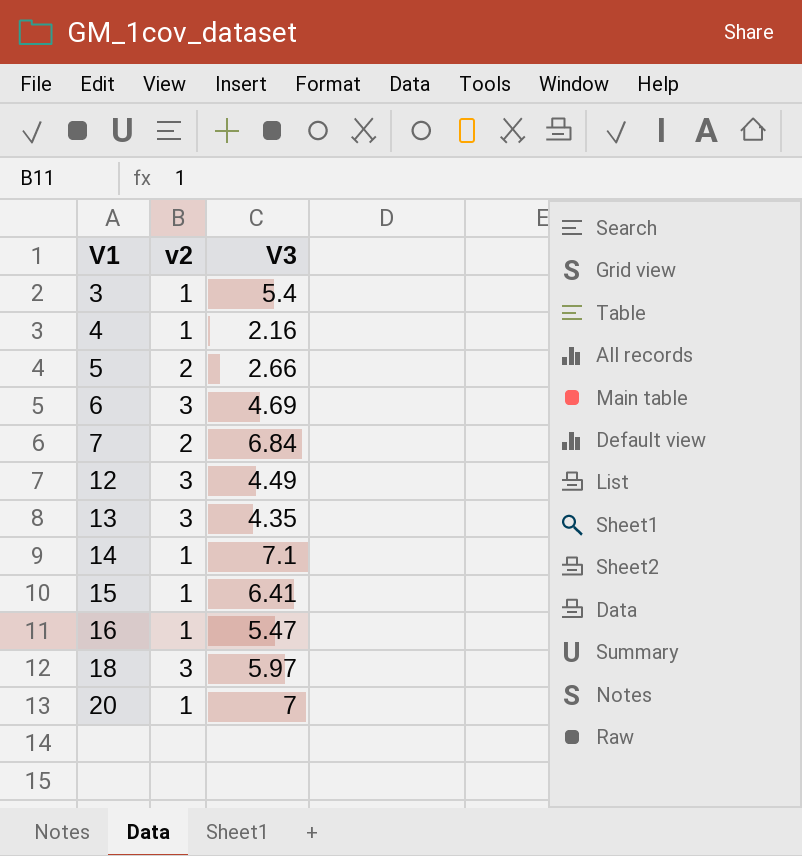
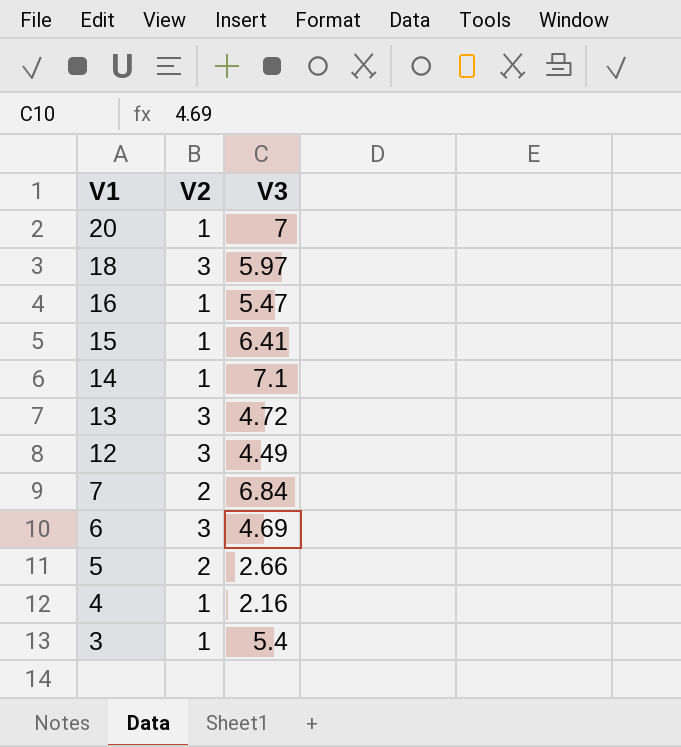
row order: V1 ascending -> V1 descending
column name: v2 -> V2
13 | V3: 4.35 -> 4.72

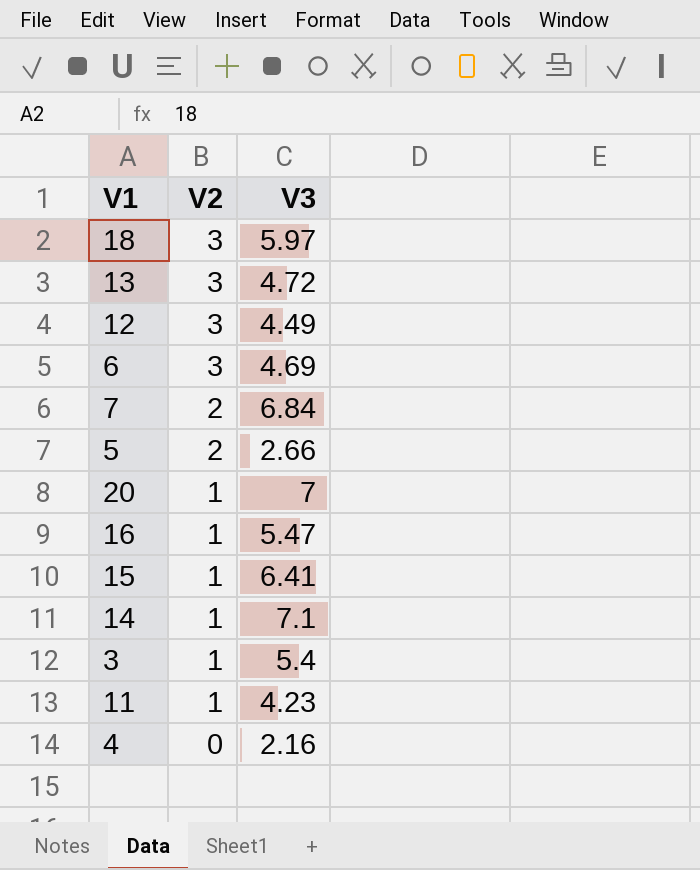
row order: V1 descending -> V2 descending
row 11: none -> 1 | 4.23
4 | V2: 1 -> 0

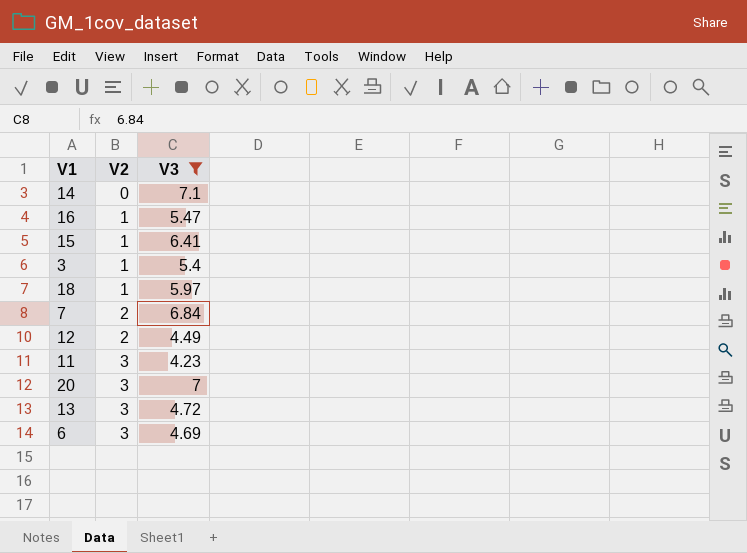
filter: none -> V3 >= 4.23
row order: V2 descending -> V2 ascending
14 | V2: 1 -> 0
18 | V2: 3 -> 1
12 | V2: 3 -> 2
11 | V2: 1 -> 3
20 | V2: 1 -> 3

